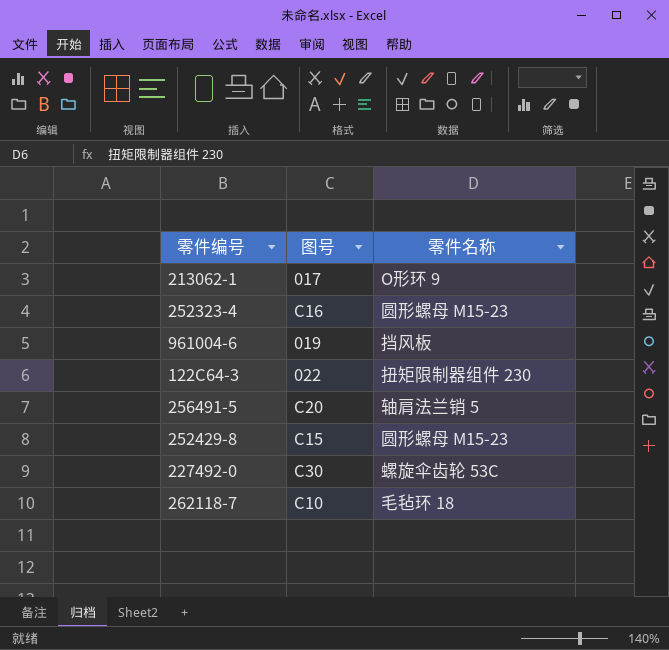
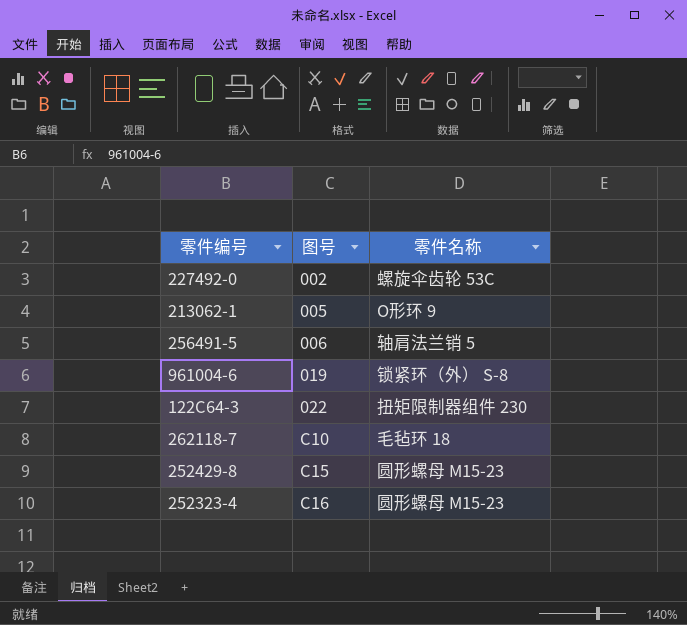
row order: none -> 图号 ascending
227492-0 | 图号: C30 -> 002
213062-1 | 图号: 017 -> 005
256491-5 | 图号: C20 -> 006
961004-6 | 零件名称: 挡风板 -> 锁紧环（外） S-8

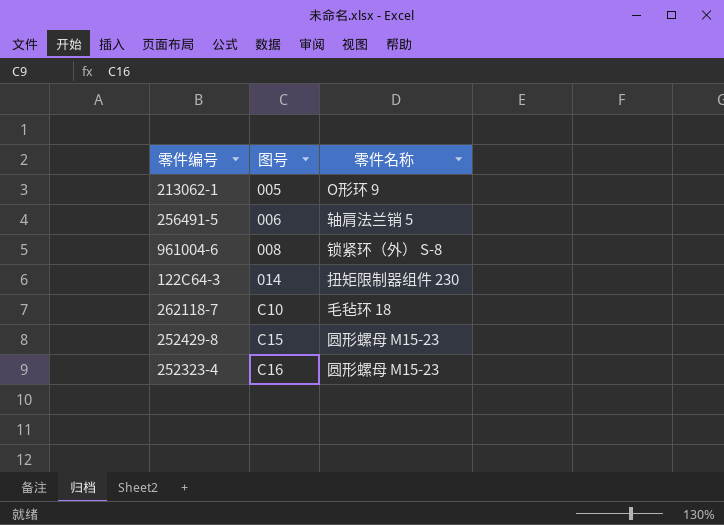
row 227492-0: 002 | 螺旋伞齿轮 53C -> none
961004-6 | 图号: 019 -> 008
122C64-3 | 图号: 022 -> 014

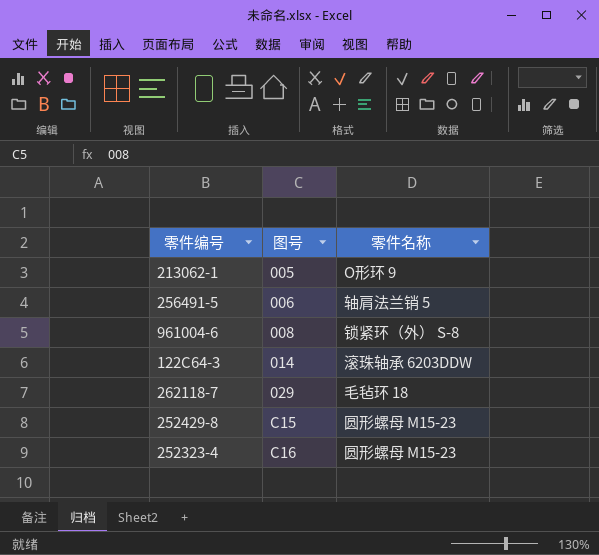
122C64-3 | 零件名称: 扭矩限制器组件 230 -> 滚珠轴承 6203DDW
262118-7 | 图号: C10 -> 029

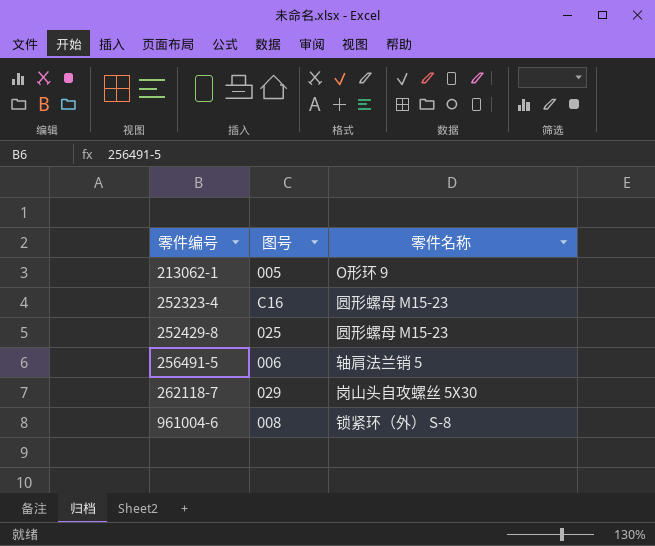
row order: 图号 ascending -> 零件编号 ascending
row 122C64-3: 014 | 滚珠轴承 6203DDW -> none
252429-8 | 图号: C15 -> 025
262118-7 | 零件名称: 毛毡环 18 -> 岗山头自攻螺丝 5X30

